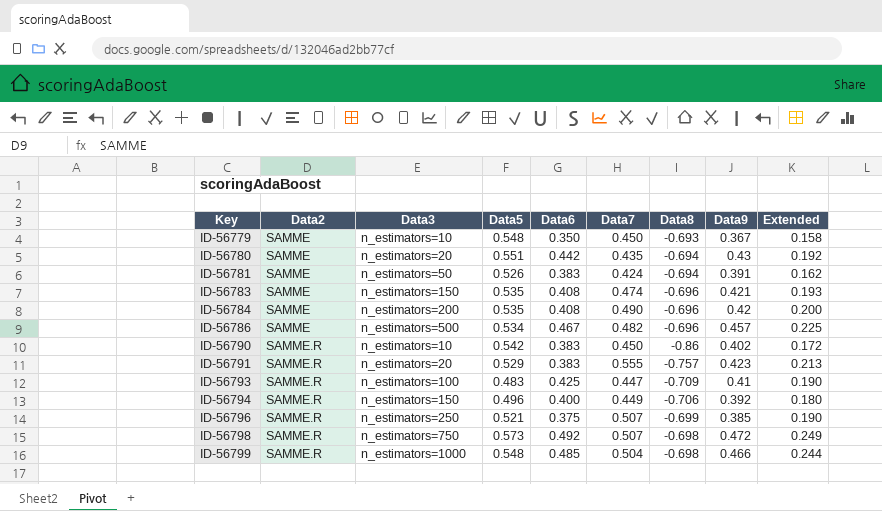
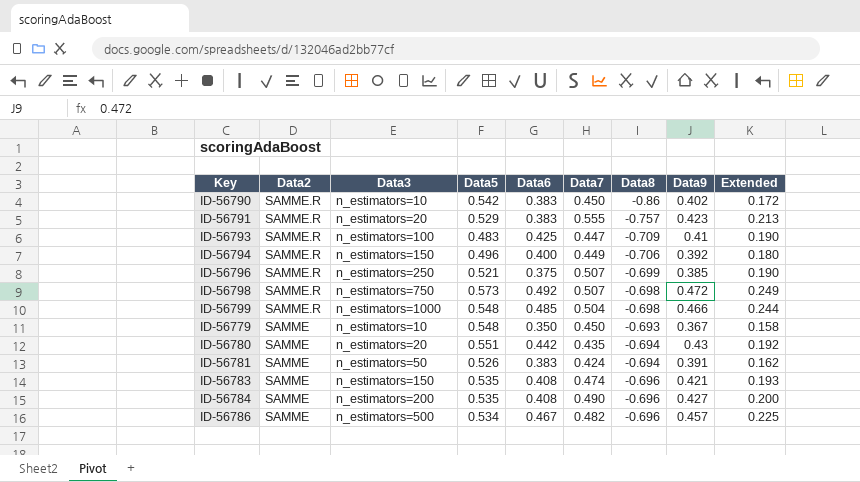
row order: Key ascending -> Data2 descending
ID-56784 | Data9: 0.42 -> 0.427

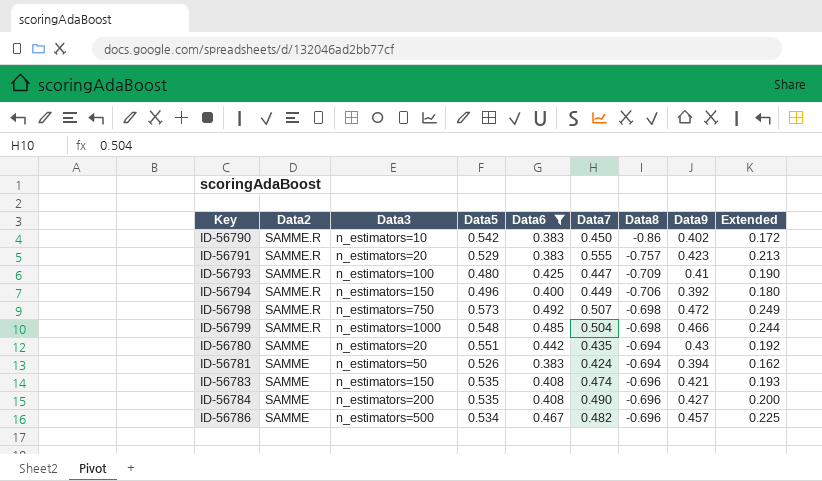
filter: none -> Data6 >= 0.383
ID-56793 | Data5: 0.483 -> 0.480
ID-56781 | Data9: 0.391 -> 0.394

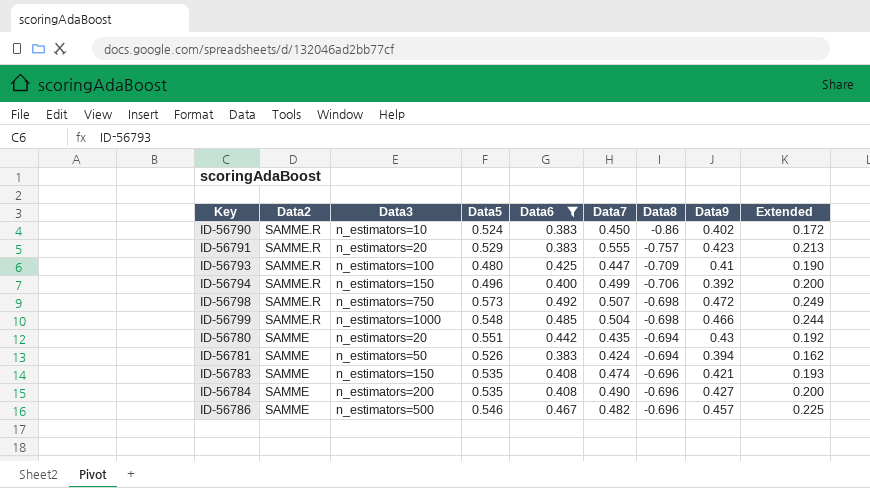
ID-56790 | Data5: 0.542 -> 0.524
ID-56794 | Data7: 0.449 -> 0.499
ID-56794 | Extended: 0.180 -> 0.200
ID-56786 | Data5: 0.534 -> 0.546

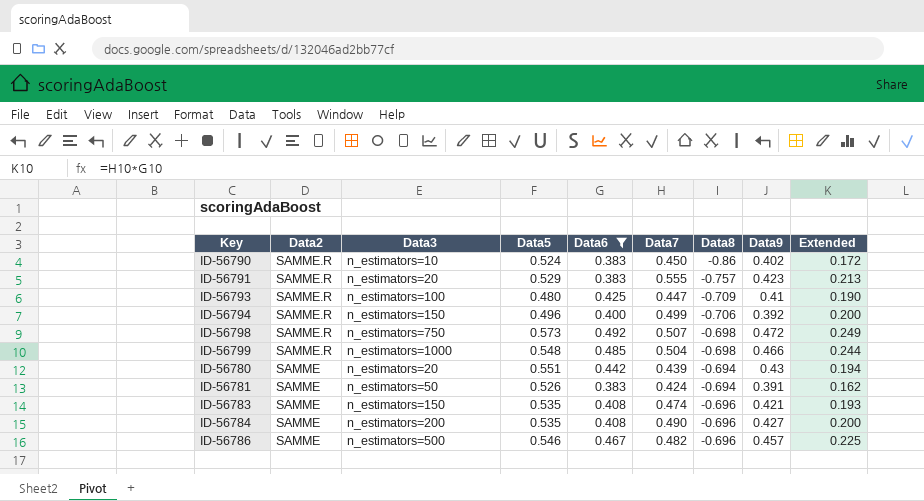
ID-56780 | Data7: 0.435 -> 0.439
ID-56780 | Extended: 0.192 -> 0.194
ID-56781 | Data9: 0.394 -> 0.391

